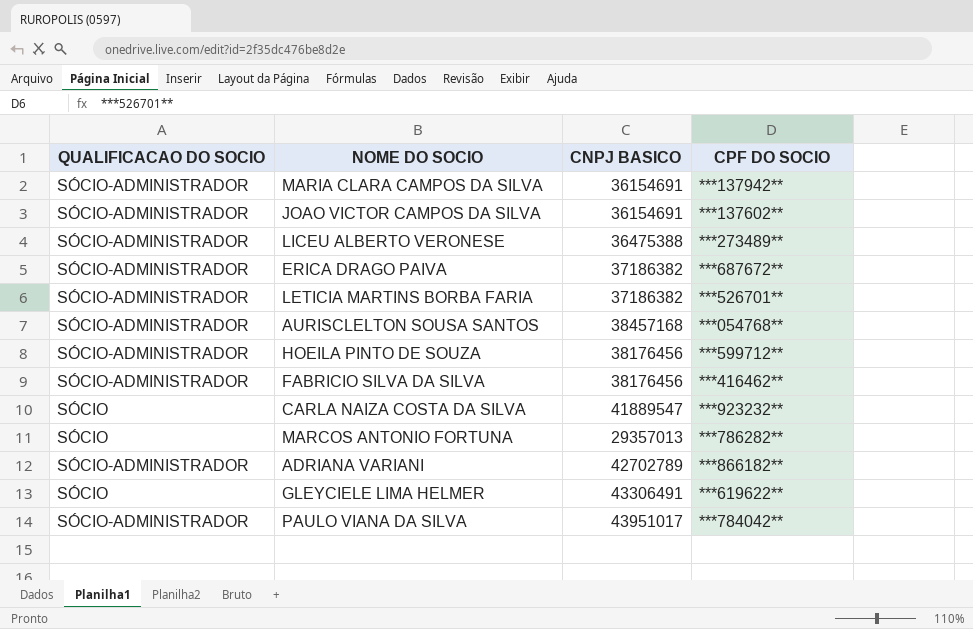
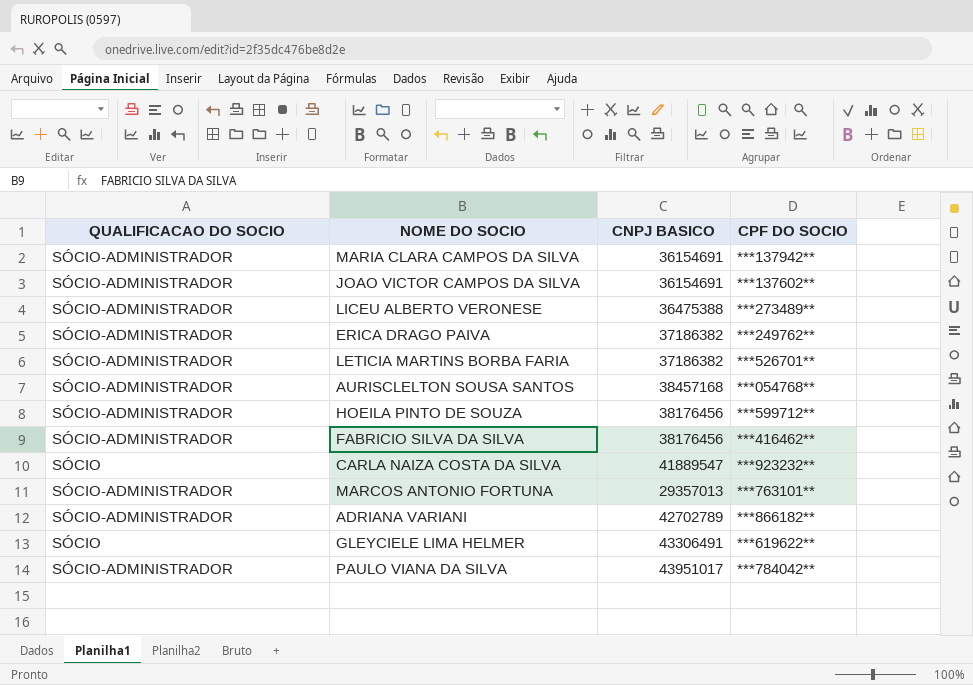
ERICA DRAGO PAIVA | CPF DO SOCIO: ***687672** -> ***249762**
MARCOS ANTONIO FORTUNA | QUALIFICACAO DO SOCIO: SÓCIO -> SÓCIO-ADMINISTRADOR
MARCOS ANTONIO FORTUNA | CPF DO SOCIO: ***786282** -> ***763101**

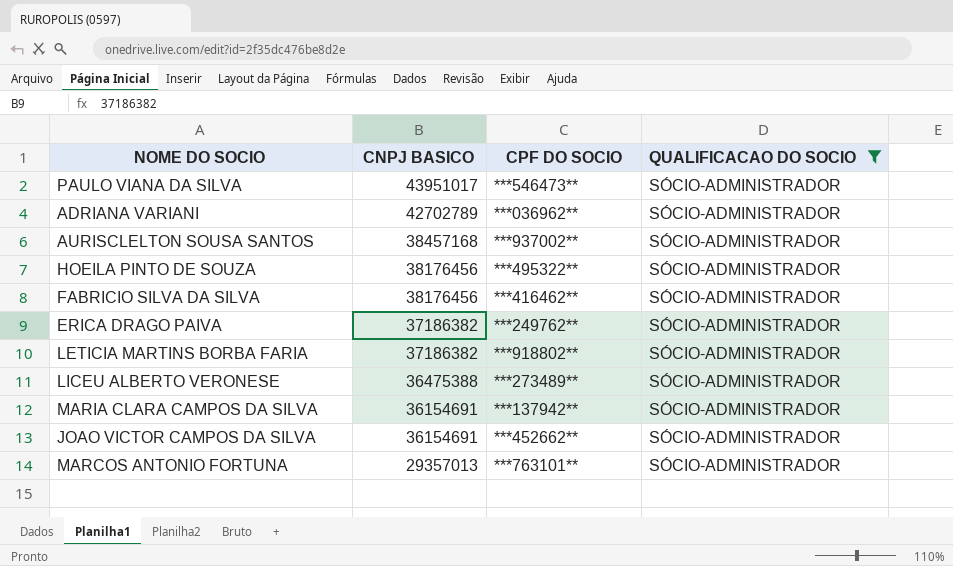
filter: none -> QUALIFICACAO DO SOCIO = SÓCIO-ADMINISTRADOR
row order: none -> CNPJ BASICO descending
column QUALIFICACAO DO SOCIO | position: 1 -> 4
PAULO VIANA DA SILVA | CPF DO SOCIO: ***784042** -> ***546473**
ADRIANA VARIANI | CPF DO SOCIO: ***866182** -> ***036962**
AURISCLELTON SOUSA SANTOS | CPF DO SOCIO: ***054768** -> ***937002**
HOEILA PINTO DE SOUZA | CPF DO SOCIO: ***599712** -> ***495322**
LETICIA MARTINS BORBA FARIA | CPF DO SOCIO: ***526701** -> ***918802**
JOAO VICTOR CAMPOS DA SILVA | CPF DO SOCIO: ***137602** -> ***452662**

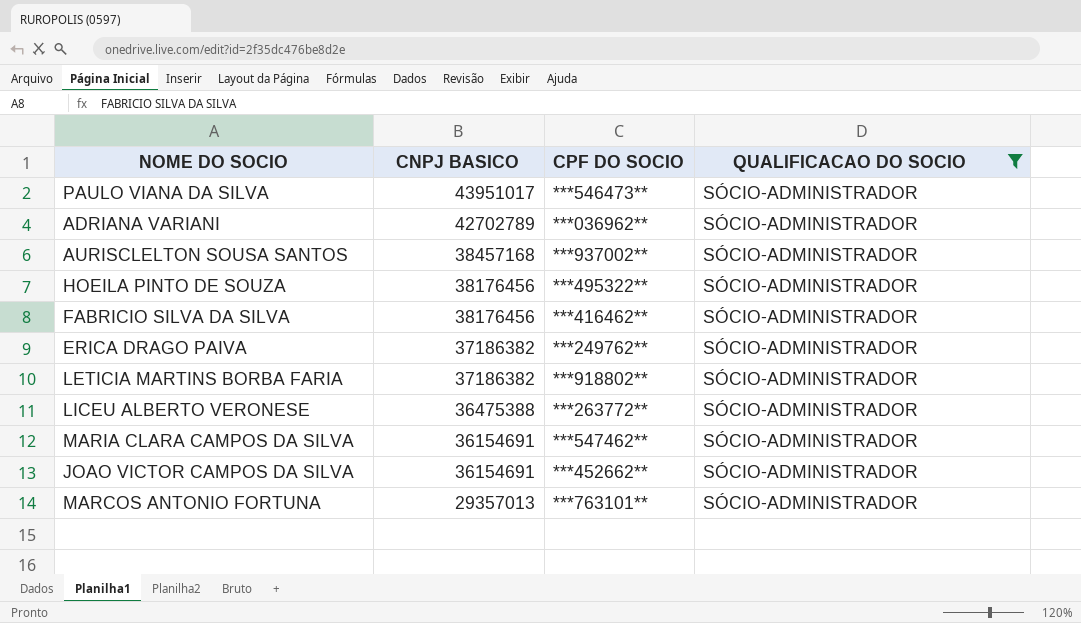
LICEU ALBERTO VERONESE | CPF DO SOCIO: ***273489** -> ***263772**
MARIA CLARA CAMPOS DA SILVA | CPF DO SOCIO: ***137942** -> ***547462**

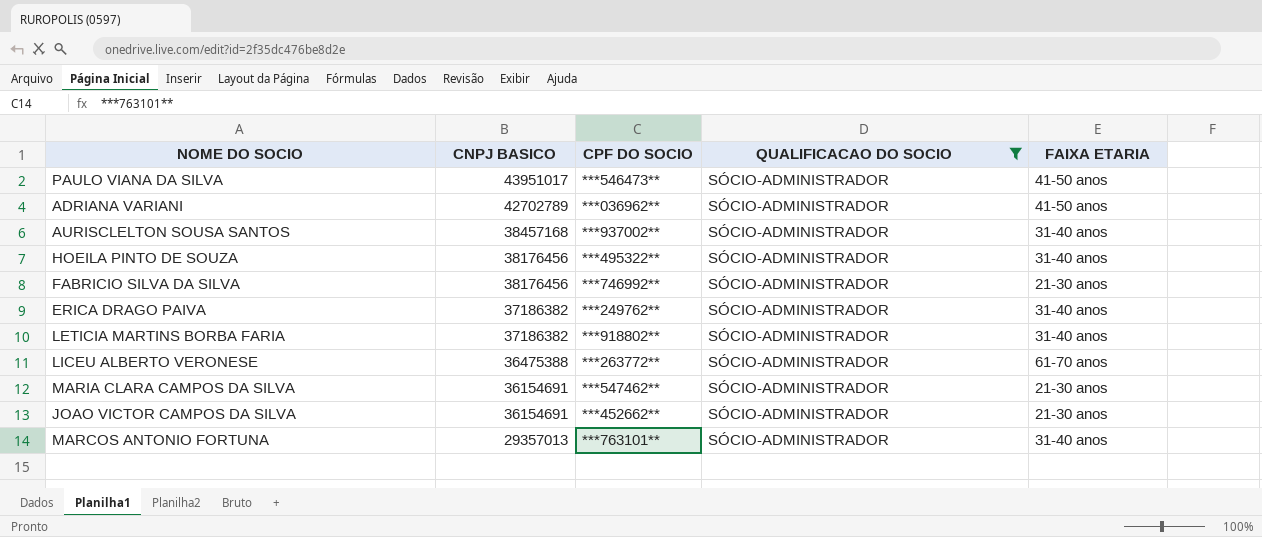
column FAIXA ETARIA | position: none -> 5
FABRICIO SILVA DA SILVA | CPF DO SOCIO: ***416462** -> ***746992**

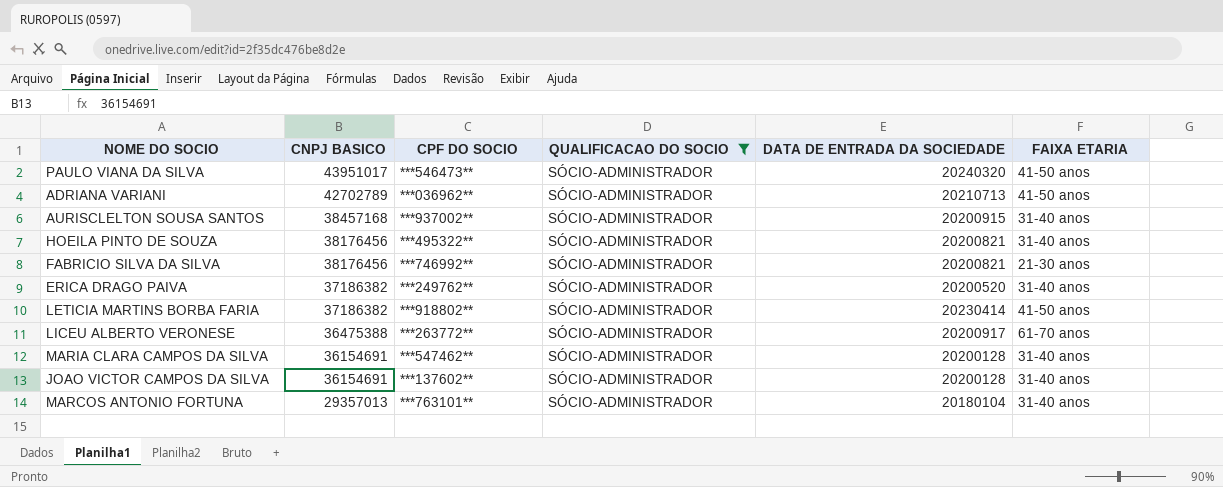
column DATA DE ENTRADA DA SOCIEDADE | position: none -> 5
LETICIA MARTINS BORBA FARIA | FAIXA ETARIA: 31-40 anos -> 41-50 anos
MARIA CLARA CAMPOS DA SILVA | FAIXA ETARIA: 21-30 anos -> 31-40 anos
JOAO VICTOR CAMPOS DA SILVA | CPF DO SOCIO: ***452662** -> ***137602**
JOAO VICTOR CAMPOS DA SILVA | FAIXA ETARIA: 21-30 anos -> 31-40 anos

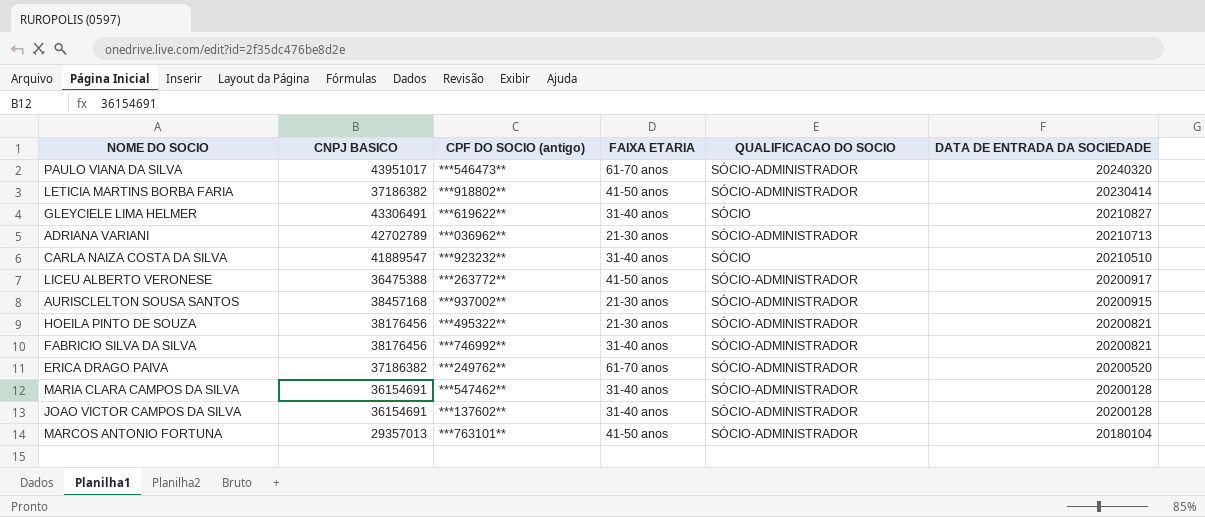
filter: QUALIFICACAO DO SOCIO = SÓCIO-ADMINISTRADOR -> none
row order: CNPJ BASICO descending -> DATA DE ENTRADA DA SOCIEDADE descending
column name: CPF DO SOCIO -> CPF DO SOCIO (antigo)
column FAIXA ETARIA | position: 6 -> 4
PAULO VIANA DA SILVA | FAIXA ETARIA: 41-50 anos -> 61-70 anos
ADRIANA VARIANI | FAIXA ETARIA: 41-50 anos -> 21-30 anos
LICEU ALBERTO VERONESE | FAIXA ETARIA: 61-70 anos -> 41-50 anos
AURISCLELTON SOUSA SANTOS | FAIXA ETARIA: 31-40 anos -> 21-30 anos
HOEILA PINTO DE SOUZA | FAIXA ETARIA: 31-40 anos -> 21-30 anos
FABRICIO SILVA DA SILVA | FAIXA ETARIA: 21-30 anos -> 31-40 anos
ERICA DRAGO PAIVA | FAIXA ETARIA: 31-40 anos -> 61-70 anos
MARCOS ANTONIO FORTUNA | FAIXA ETARIA: 31-40 anos -> 41-50 anos

